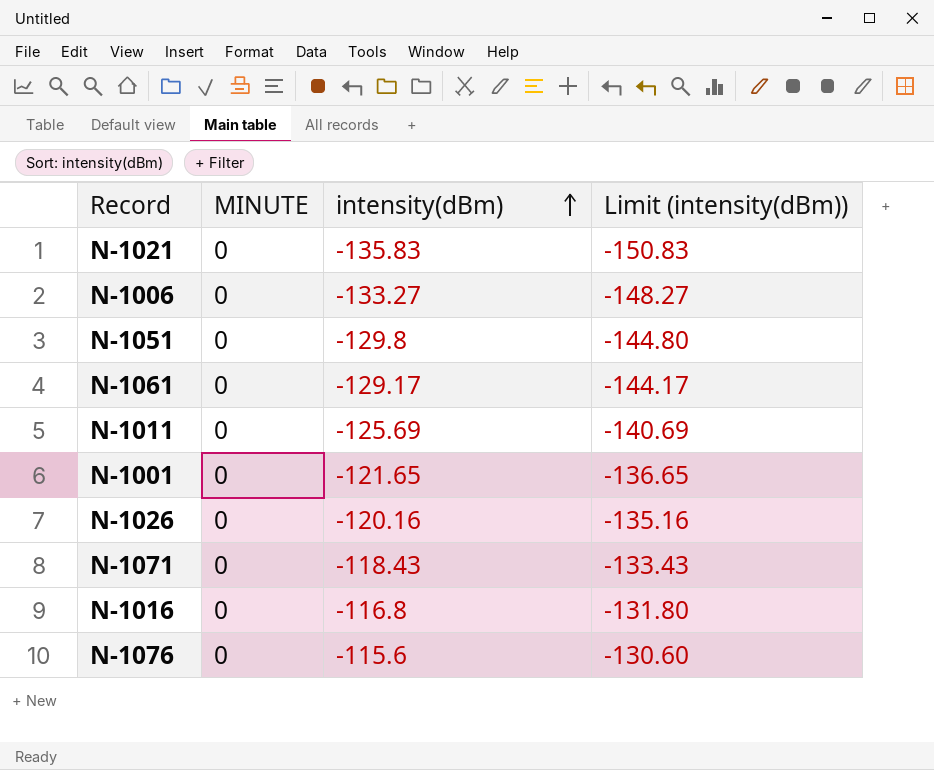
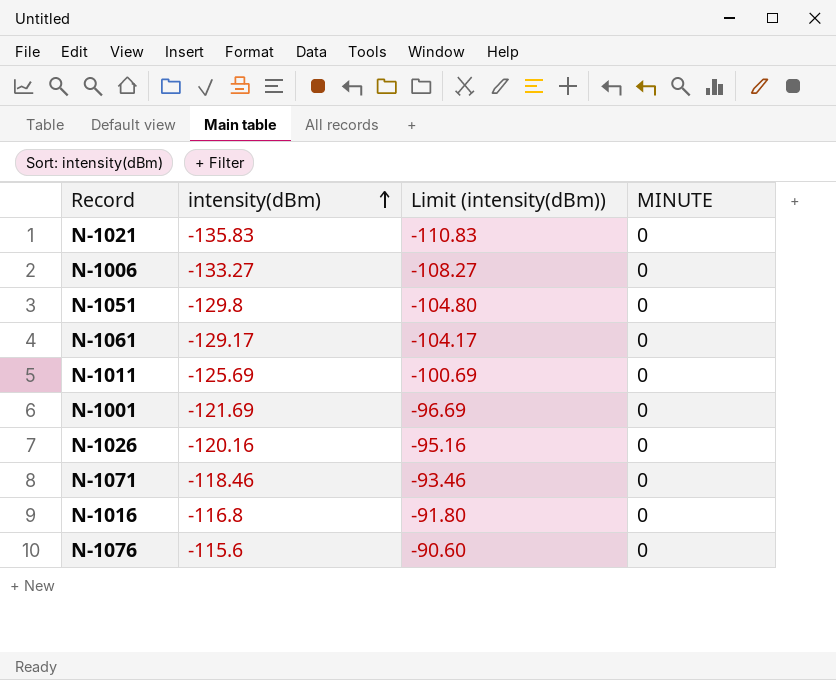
column Limit (intensity(dBm)) | formula: [intensity(dBm)] - 15 -> [intensity(dBm)] + 25
column MINUTE | position: 2 -> 4
N-1001 | intensity(dBm): -121.65 -> -121.69
N-1071 | intensity(dBm): -118.43 -> -118.46

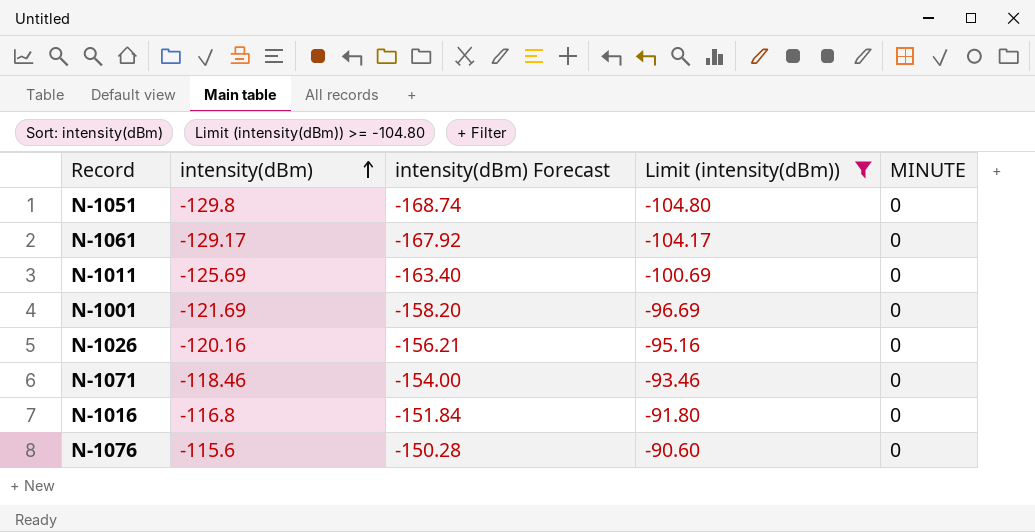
filter: none -> Limit (intensity(dBm)) >= -104.80
column intensity(dBm) Forecast | formula: none -> [intensity(dBm)] * 1.3

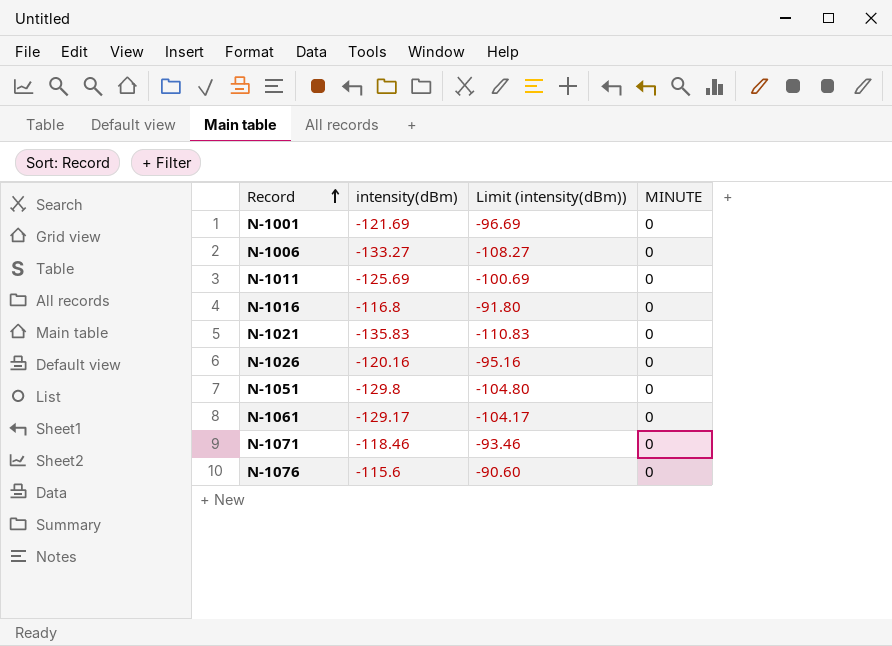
filter: Limit (intensity(dBm)) >= -104.80 -> none
row order: intensity(dBm) ascending -> Record ascending
column intensity(dBm) Forecast | formula: [intensity(dBm)] * 1.3 -> none

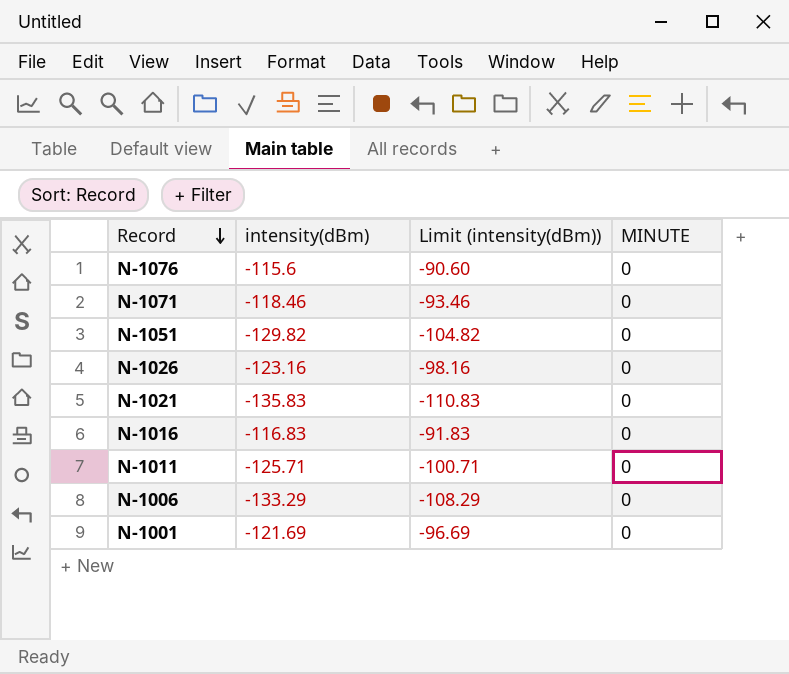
row order: Record ascending -> Record descending
row N-1061: -129.17 | -104.17 | 0 -> none
N-1051 | intensity(dBm): -129.8 -> -129.82
N-1051 | Limit (intensity(dBm)): -104.80 -> -104.82
N-1026 | intensity(dBm): -120.16 -> -123.16
N-1026 | Limit (intensity(dBm)): -95.16 -> -98.16
N-1016 | intensity(dBm): -116.8 -> -116.83
N-1016 | Limit (intensity(dBm)): -91.80 -> -91.83
N-1011 | intensity(dBm): -125.69 -> -125.71
N-1011 | Limit (intensity(dBm)): -100.69 -> -100.71
N-1006 | intensity(dBm): -133.27 -> -133.29
N-1006 | Limit (intensity(dBm)): -108.27 -> -108.29

